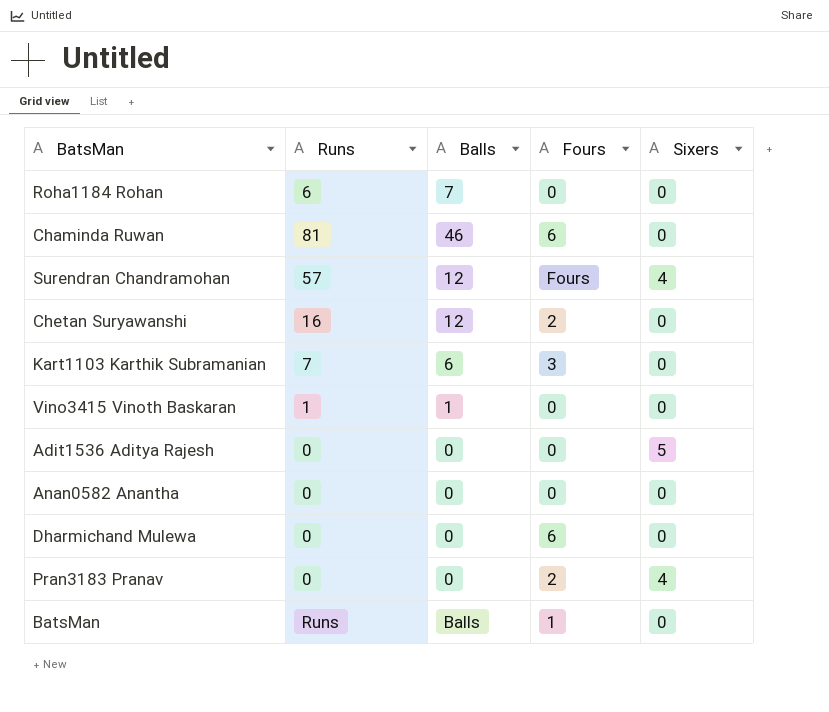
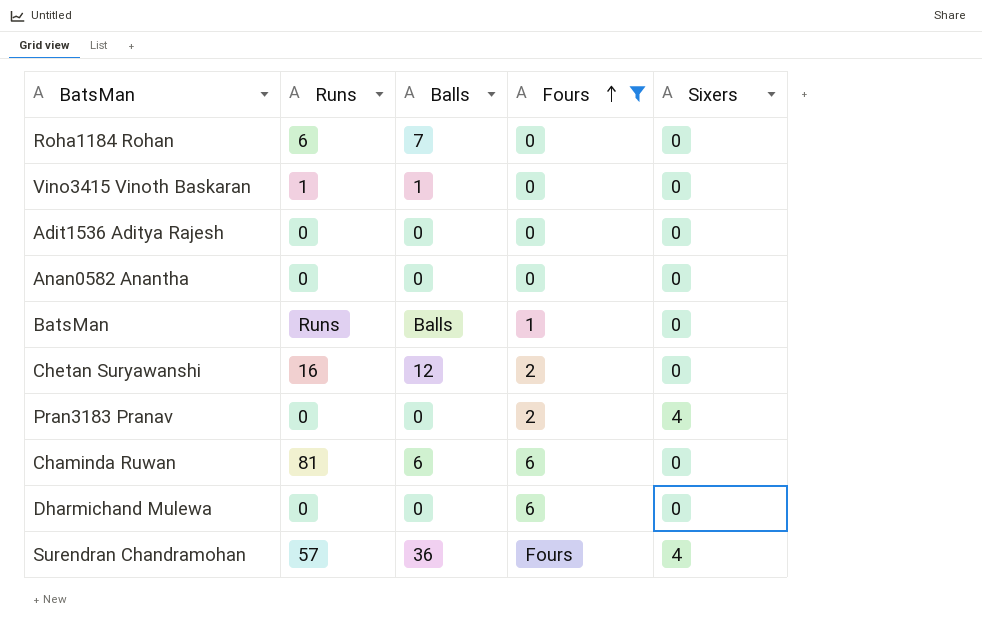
filter: none -> Fours != 3
row order: none -> Fours ascending
Adit1536 Aditya Rajesh | Sixers: 5 -> 0
Chaminda Ruwan | Balls: 46 -> 6
Surendran Chandramohan | Balls: 12 -> 36

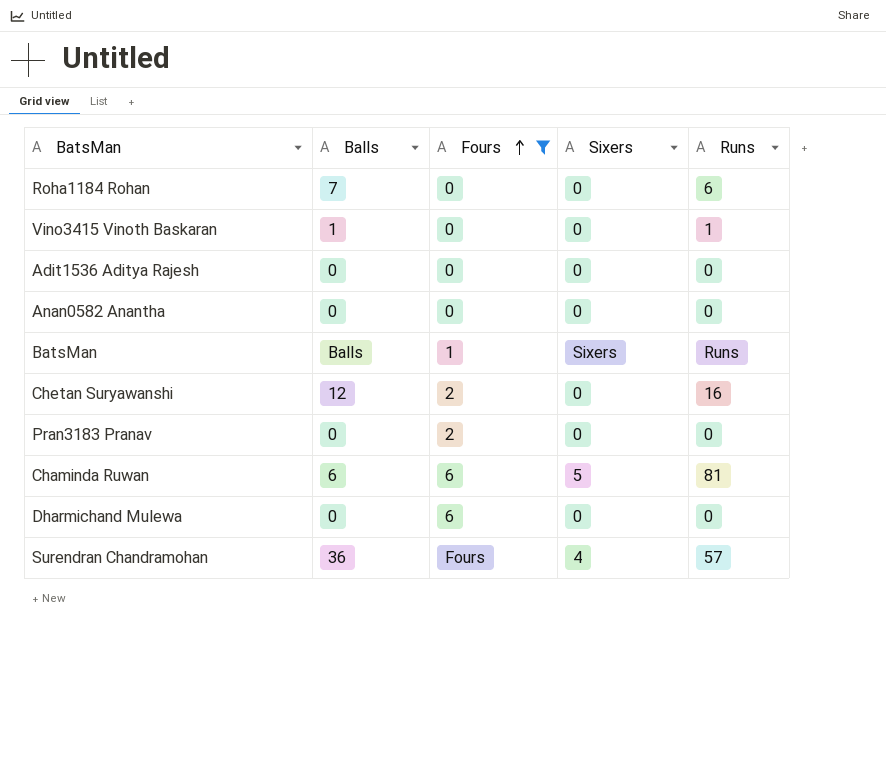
column Runs | position: 2 -> 5
BatsMan | Sixers: 0 -> Sixers
Pran3183 Pranav | Sixers: 4 -> 0
Chaminda Ruwan | Sixers: 0 -> 5

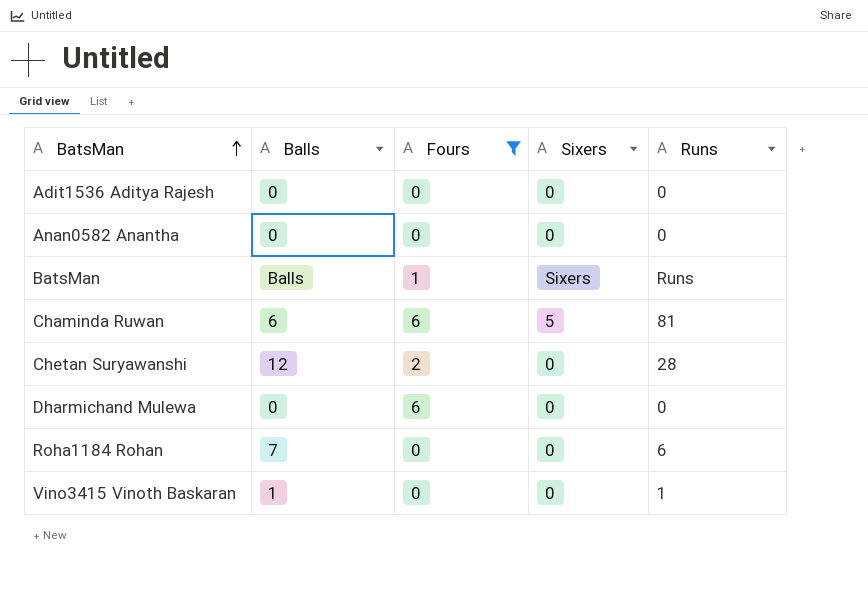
row order: Fours ascending -> BatsMan ascending
row Pran3183 Pranav: 0 | 2 | 0 | 0 -> none
row Surendran Chandramohan: 36 | Fours | 4 | 57 -> none
Chetan Suryawanshi | Runs: 16 -> 28

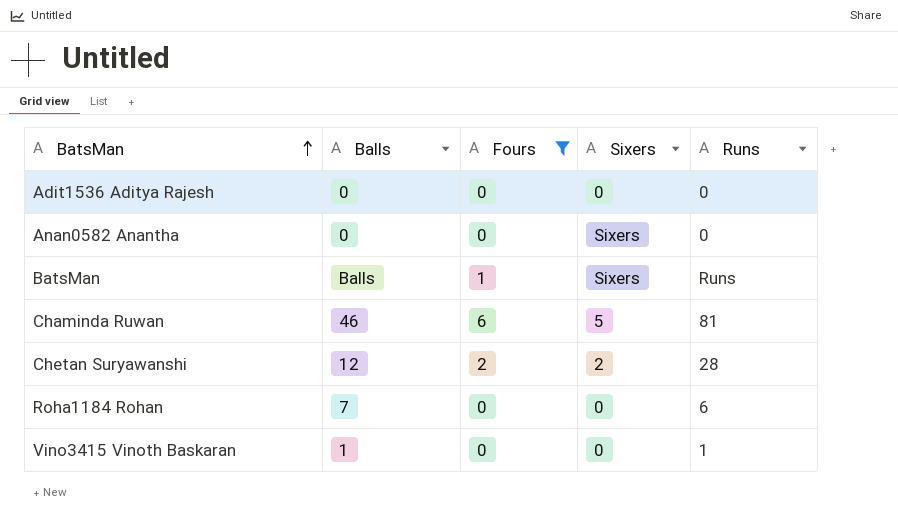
row Dharmichand Mulewa: 0 | 6 | 0 | 0 -> none
Anan0582 Anantha | Sixers: 0 -> Sixers
Chaminda Ruwan | Balls: 6 -> 46
Chetan Suryawanshi | Sixers: 0 -> 2

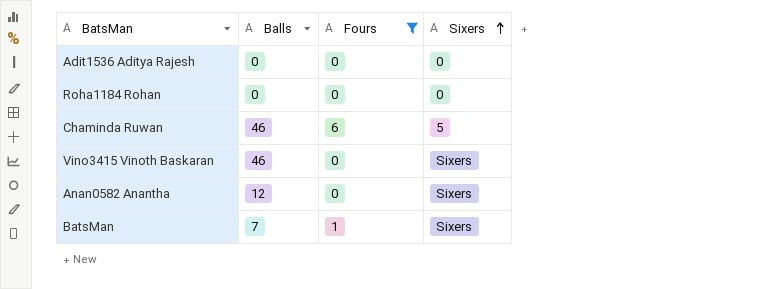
row order: BatsMan ascending -> Sixers ascending
column Runs | position: 5 -> none
row Chetan Suryawanshi: 12 | 2 | 2 | 28 -> none
Roha1184 Rohan | Balls: 7 -> 0
Vino3415 Vinoth Baskaran | Balls: 1 -> 46
Vino3415 Vinoth Baskaran | Sixers: 0 -> Sixers
Anan0582 Anantha | Balls: 0 -> 12
BatsMan | Balls: Balls -> 7

